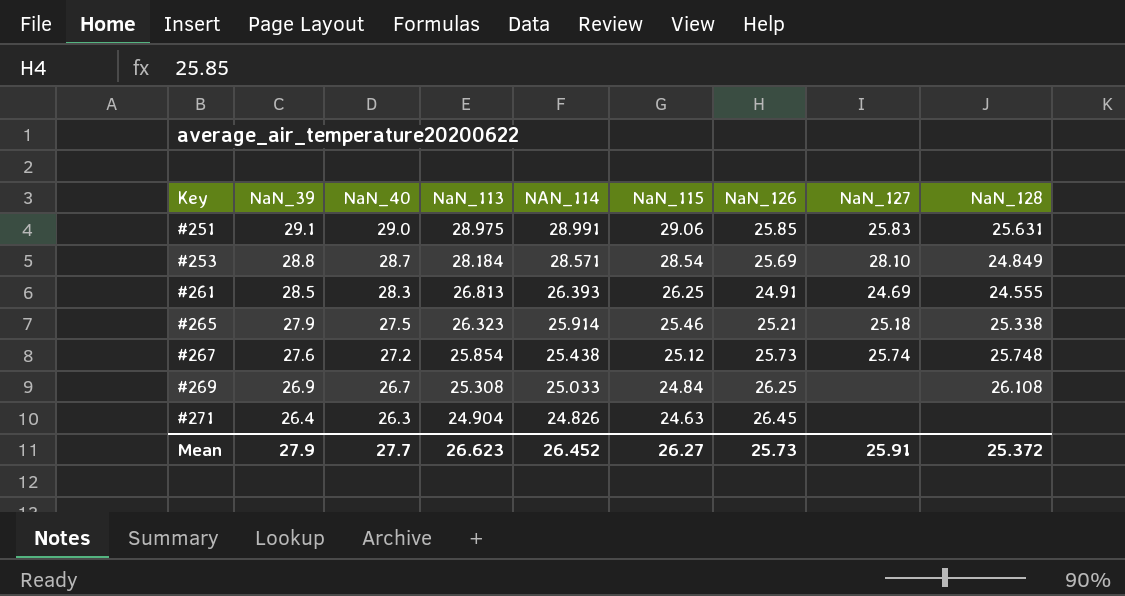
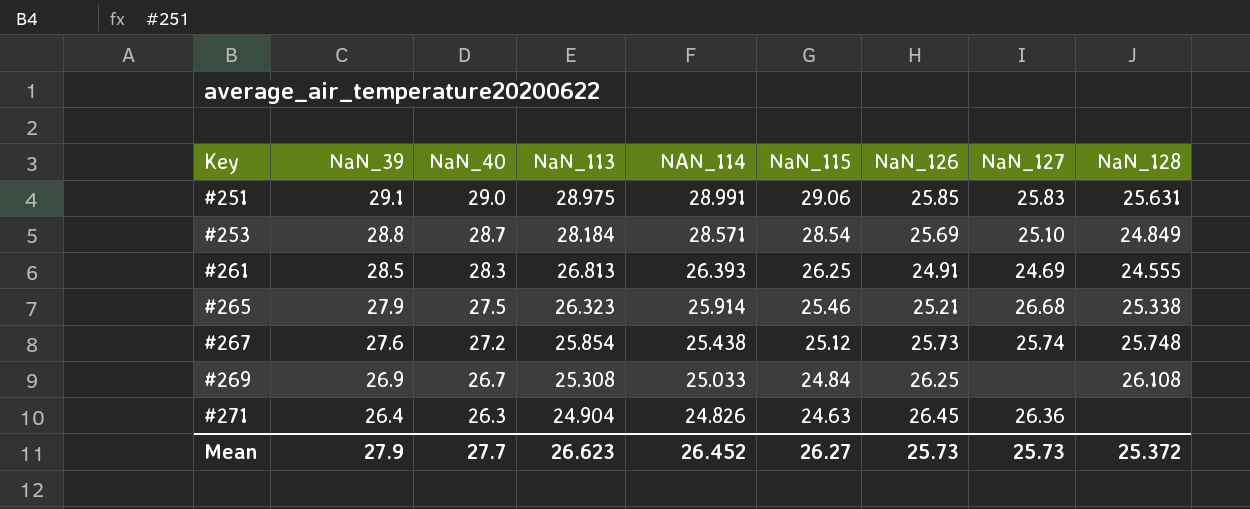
#253 | NaN_127: 28.10 -> 25.10
#265 | NaN_127: 25.18 -> 26.68
#271 | NaN_127: none -> 26.36
Mean | NaN_127: 25.91 -> 25.73

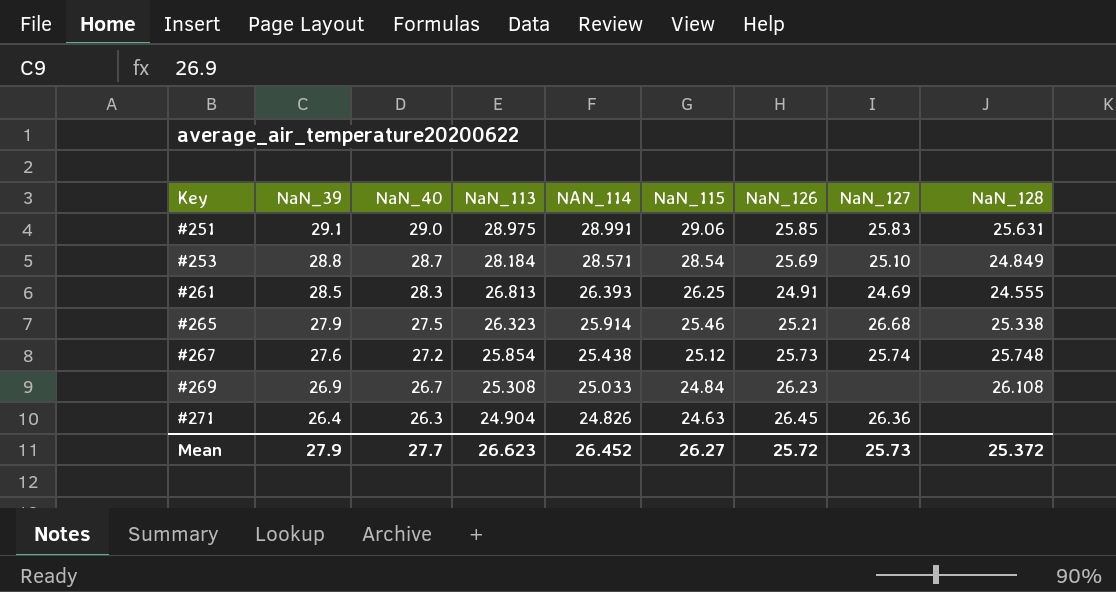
#269 | NaN_126: 26.25 -> 26.23
Mean | NaN_126: 25.73 -> 25.72

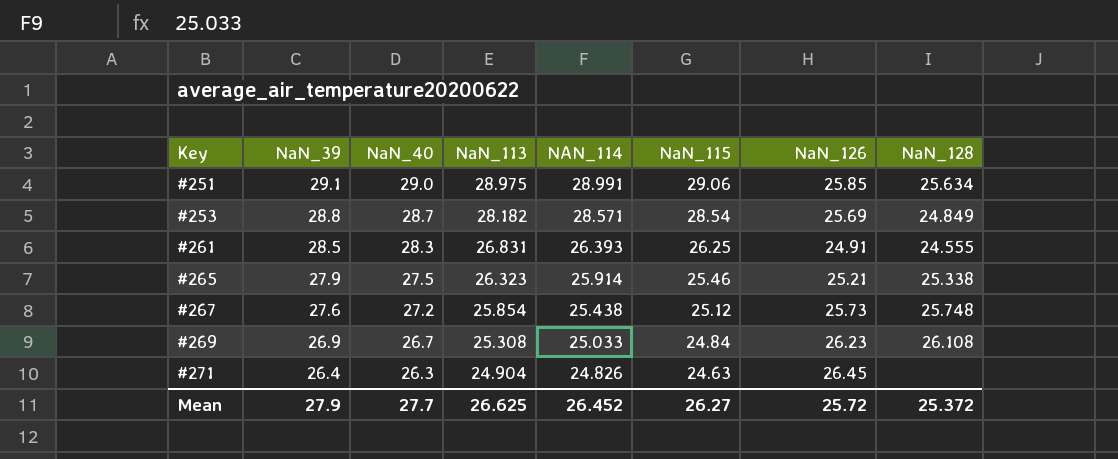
column NaN_127 | position: 8 -> none
#251 | NaN_128: 25.631 -> 25.634
#253 | NaN_113: 28.184 -> 28.182
#261 | NaN_113: 26.813 -> 26.831
Mean | NaN_113: 26.623 -> 26.625

